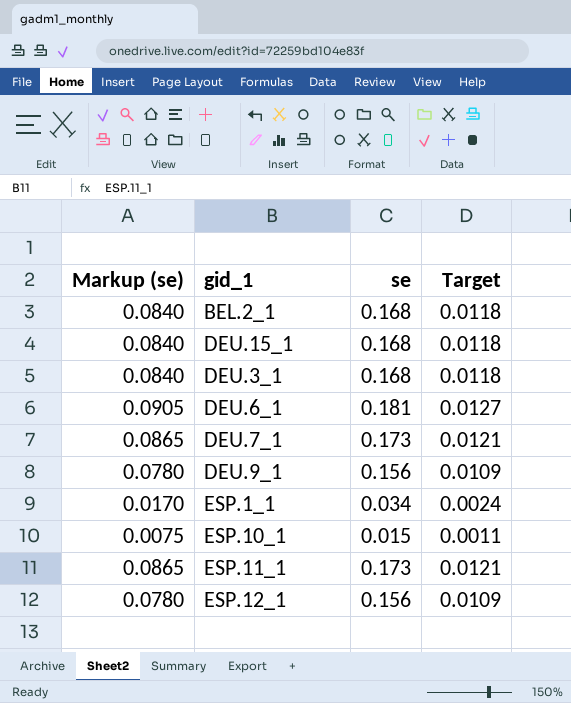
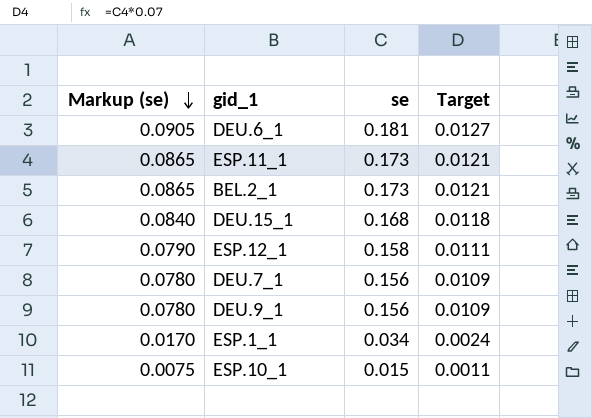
row order: none -> Markup (se) descending
row DEU.3_1: 0.0840 | 0.168 | 0.0118 -> none
BEL.2_1 | Markup (se): 0.0840 -> 0.0865
BEL.2_1 | se: 0.168 -> 0.173
BEL.2_1 | Target: 0.0118 -> 0.0121
ESP.12_1 | Markup (se): 0.0780 -> 0.0790
ESP.12_1 | se: 0.156 -> 0.158
ESP.12_1 | Target: 0.0109 -> 0.0111
DEU.7_1 | Markup (se): 0.0865 -> 0.0780
DEU.7_1 | se: 0.173 -> 0.156
DEU.7_1 | Target: 0.0121 -> 0.0109

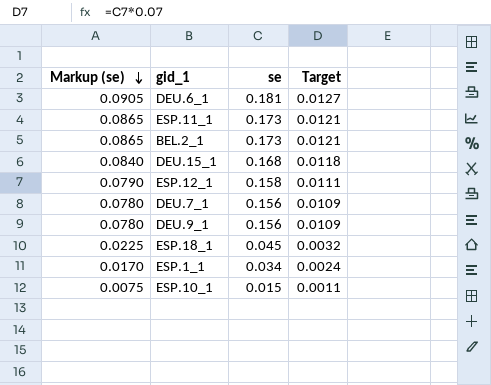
row ESP.18_1: none -> 0.0225 | 0.045 | 0.0032

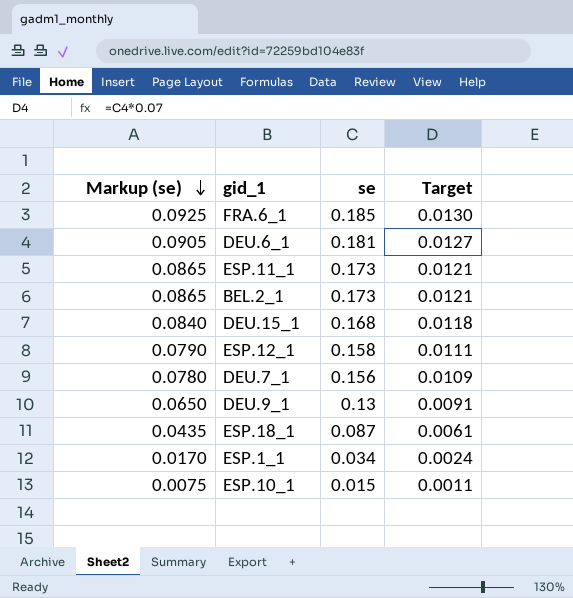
row FRA.6_1: none -> 0.0925 | 0.185 | 0.0130
DEU.9_1 | Markup (se): 0.0780 -> 0.0650
DEU.9_1 | se: 0.156 -> 0.13
DEU.9_1 | Target: 0.0109 -> 0.0091
ESP.18_1 | Markup (se): 0.0225 -> 0.0435
ESP.18_1 | se: 0.045 -> 0.087
ESP.18_1 | Target: 0.0032 -> 0.0061

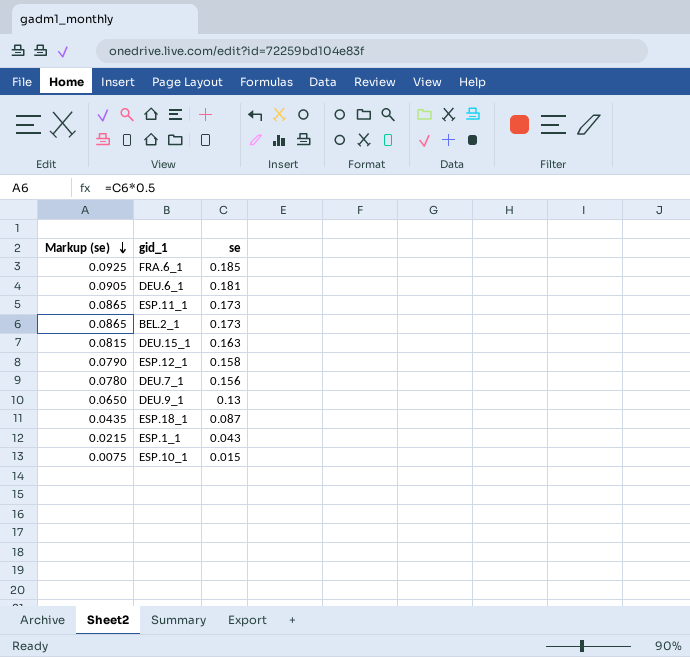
column Target | formula: [se] * 0.07 -> none
DEU.15_1 | Markup (se): 0.0840 -> 0.0815
DEU.15_1 | se: 0.168 -> 0.163
ESP.1_1 | Markup (se): 0.0170 -> 0.0215
ESP.1_1 | se: 0.034 -> 0.043

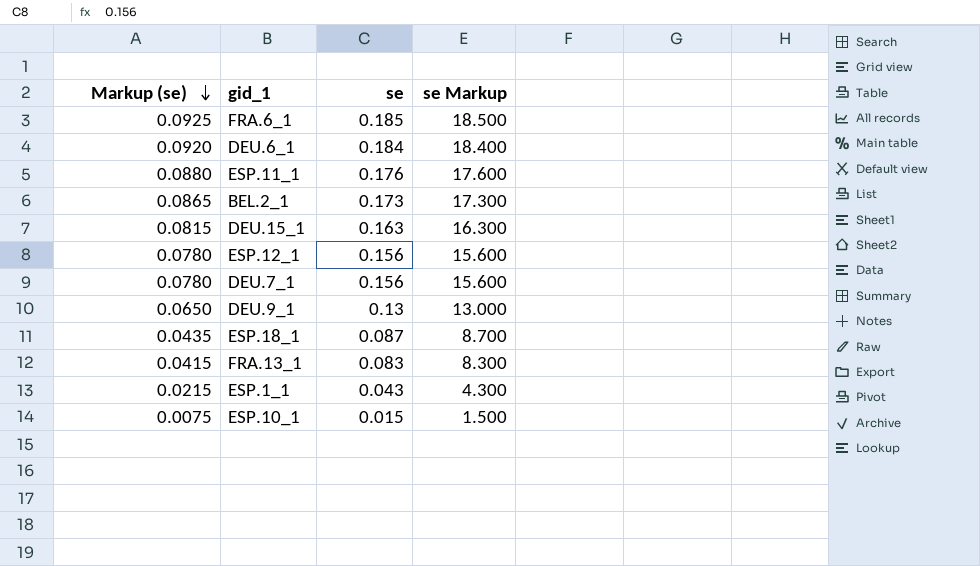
column se Markup | formula: none -> [se] * 100
DEU.6_1 | Markup (se): 0.0905 -> 0.0920
DEU.6_1 | se: 0.181 -> 0.184
ESP.11_1 | Markup (se): 0.0865 -> 0.0880
ESP.11_1 | se: 0.173 -> 0.176
ESP.12_1 | Markup (se): 0.0790 -> 0.0780
ESP.12_1 | se: 0.158 -> 0.156
row FRA.13_1: none -> 0.0415 | 0.083 | 8.300

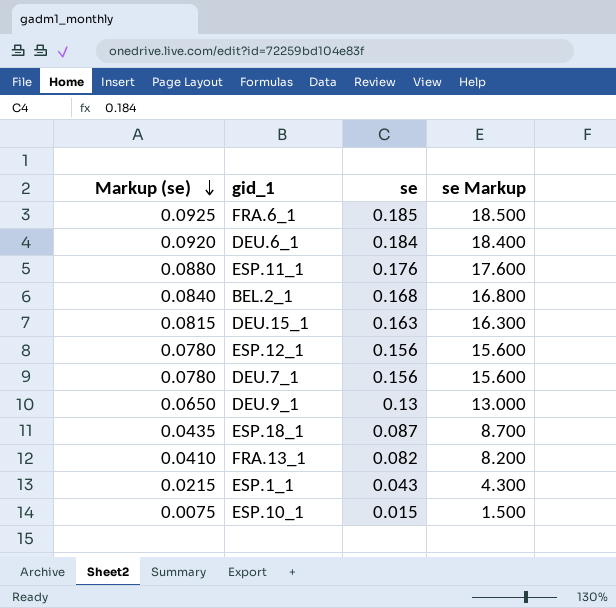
BEL.2_1 | Markup (se): 0.0865 -> 0.0840
BEL.2_1 | se: 0.173 -> 0.168
BEL.2_1 | se Markup: 17.300 -> 16.800
FRA.13_1 | Markup (se): 0.0415 -> 0.0410
FRA.13_1 | se: 0.083 -> 0.082
FRA.13_1 | se Markup: 8.300 -> 8.200

